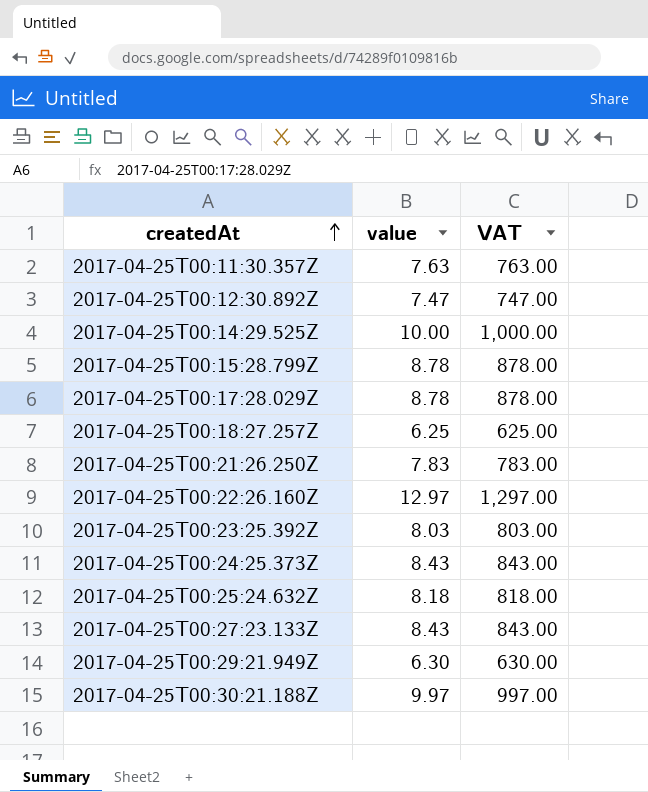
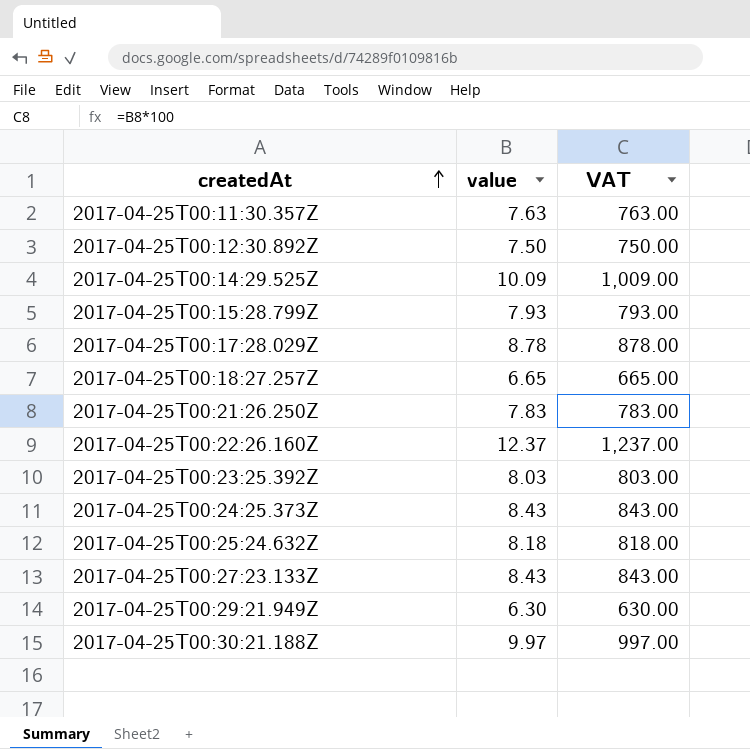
2017-04-25T00:12:30.892Z | value: 7.47 -> 7.50
2017-04-25T00:12:30.892Z | VAT: 747.00 -> 750.00
2017-04-25T00:14:29.525Z | value: 10.00 -> 10.09
2017-04-25T00:14:29.525Z | VAT: 1,000.00 -> 1,009.00
2017-04-25T00:15:28.799Z | value: 8.78 -> 7.93
2017-04-25T00:15:28.799Z | VAT: 878.00 -> 793.00
2017-04-25T00:18:27.257Z | value: 6.25 -> 6.65
2017-04-25T00:18:27.257Z | VAT: 625.00 -> 665.00
2017-04-25T00:22:26.160Z | value: 12.97 -> 12.37
2017-04-25T00:22:26.160Z | VAT: 1,297.00 -> 1,237.00

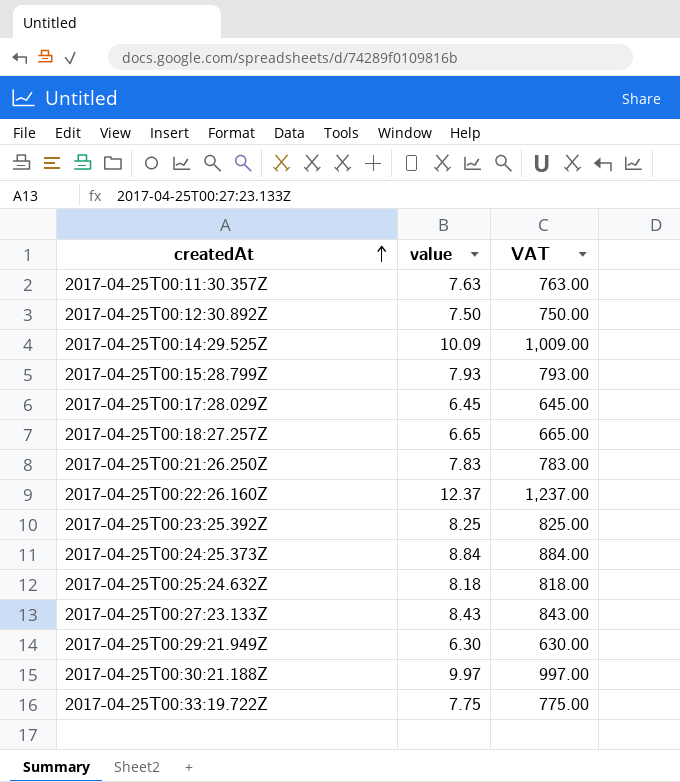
2017-04-25T00:17:28.029Z | value: 8.78 -> 6.45
2017-04-25T00:17:28.029Z | VAT: 878.00 -> 645.00
2017-04-25T00:23:25.392Z | value: 8.03 -> 8.25
2017-04-25T00:23:25.392Z | VAT: 803.00 -> 825.00
2017-04-25T00:24:25.373Z | value: 8.43 -> 8.84
2017-04-25T00:24:25.373Z | VAT: 843.00 -> 884.00
row 2017-04-25T00:33:19.722Z: none -> 7.75 | 775.00

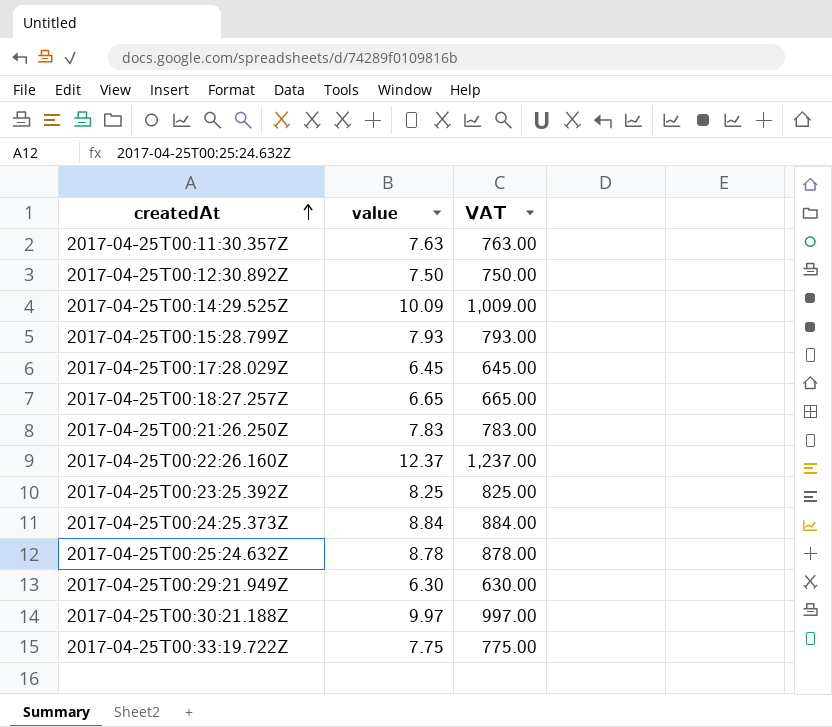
row 2017-04-25T00:27:23.133Z: 8.43 | 843.00 -> none
2017-04-25T00:25:24.632Z | value: 8.18 -> 8.78
2017-04-25T00:25:24.632Z | VAT: 818.00 -> 878.00

